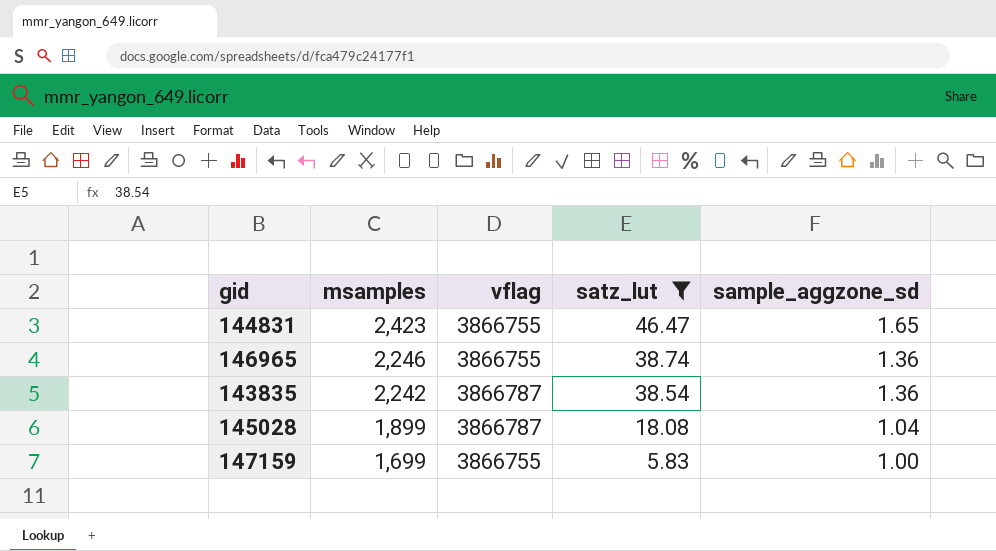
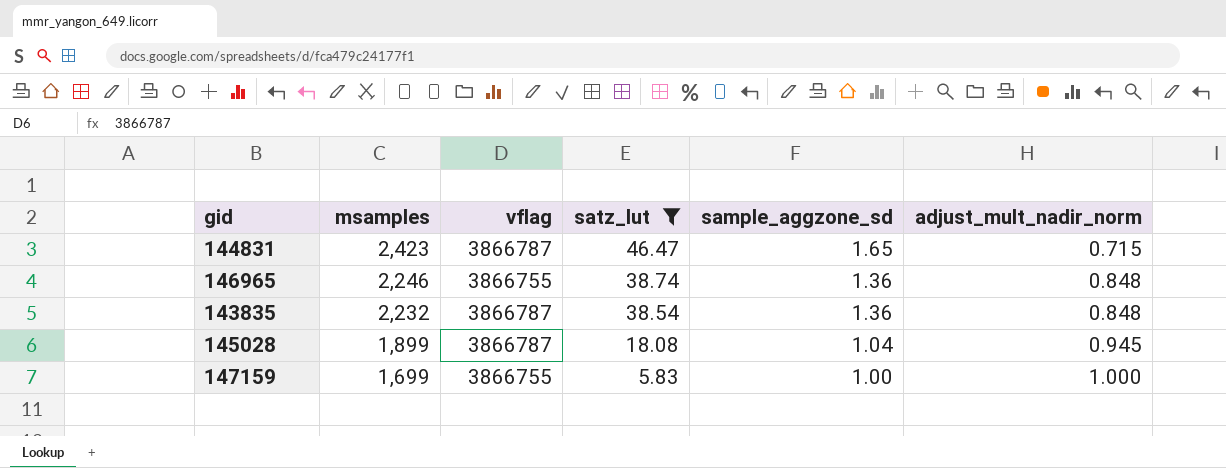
column adjust_mult_nadir_norm | position: none -> 6
144831 | vflag: 3866755 -> 3866787
143835 | msamples: 2,242 -> 2,232

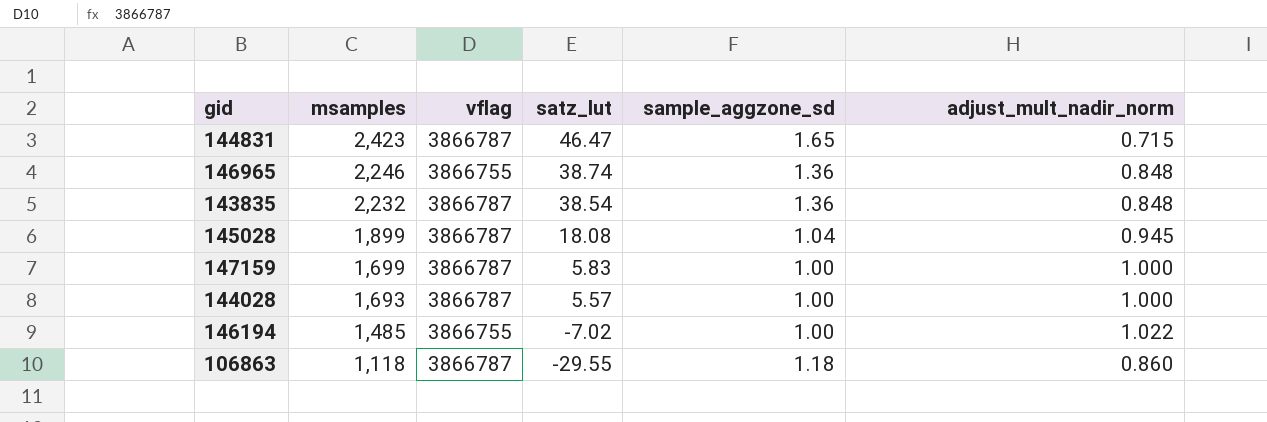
filter: satz_lut >= 5.83 -> none
147159 | vflag: 3866755 -> 3866787

